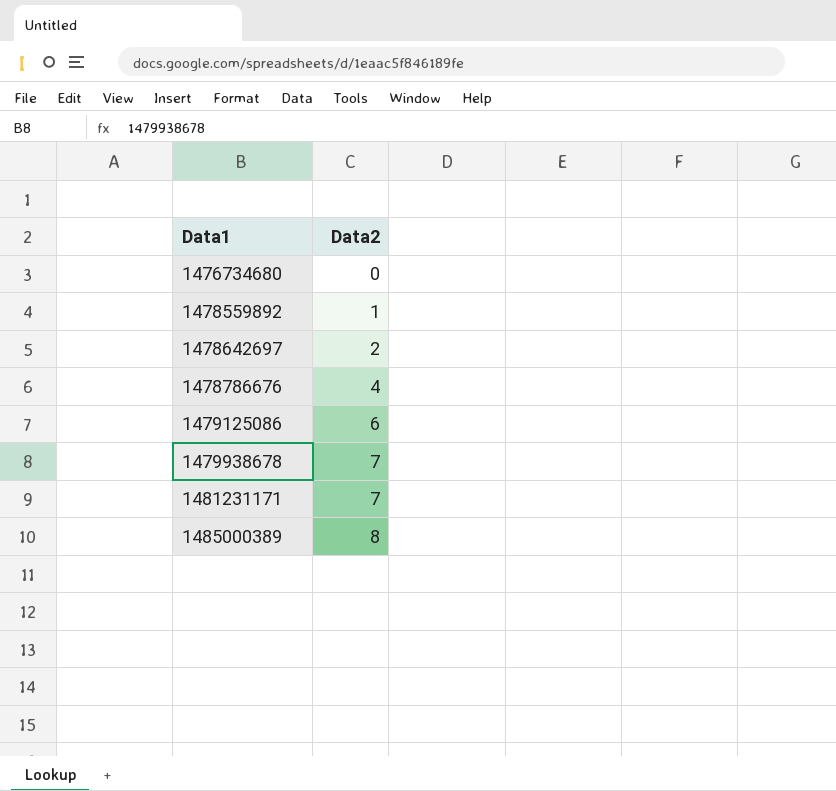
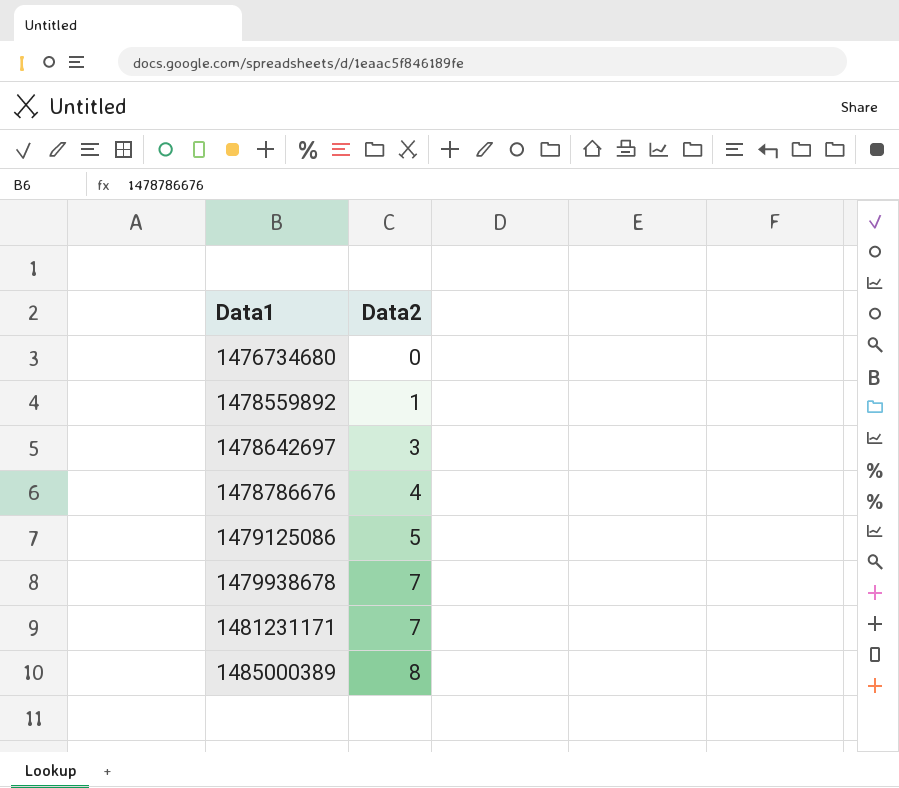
1478642697 | Data2: 2 -> 3
1479125086 | Data2: 6 -> 5

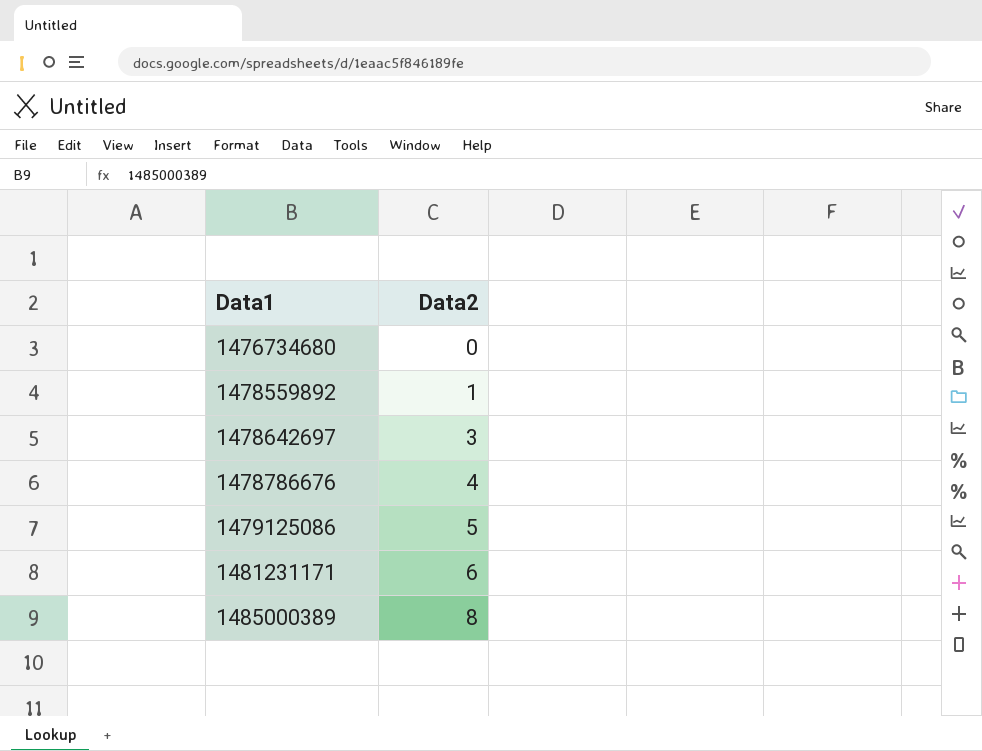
row 1479938678: 7 -> none
1481231171 | Data2: 7 -> 6

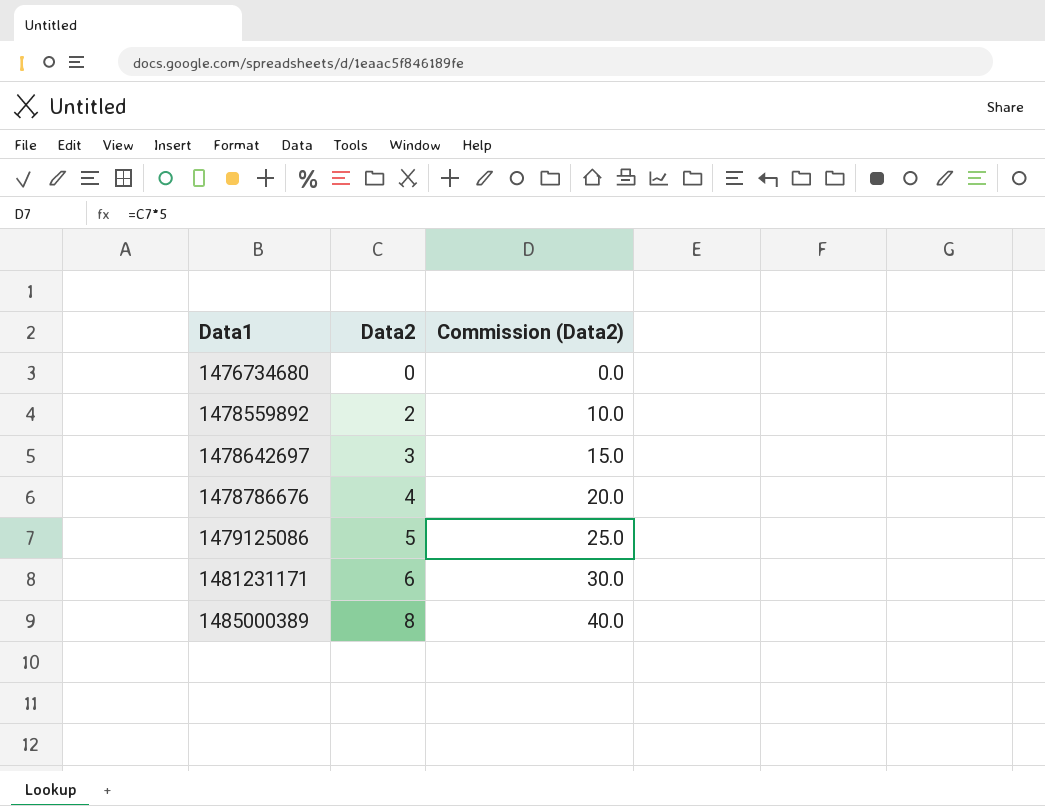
column Commission (Data2) | formula: none -> [Data2] * 5
1478559892 | Data2: 1 -> 2

